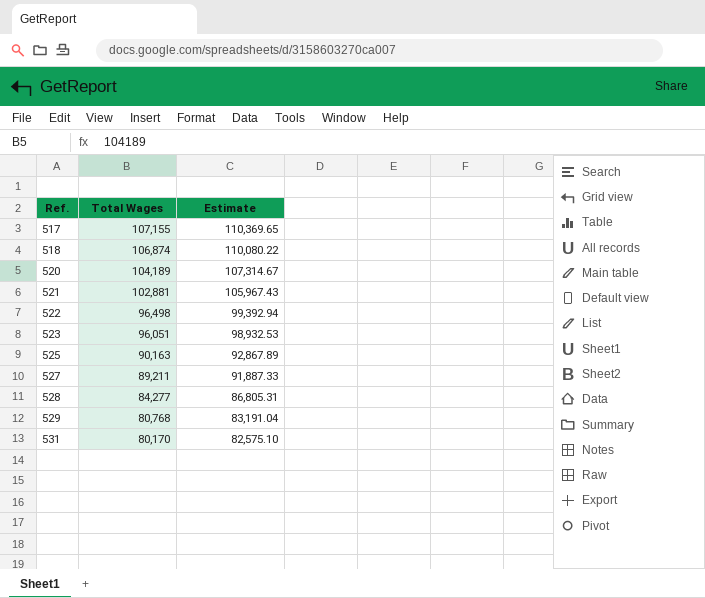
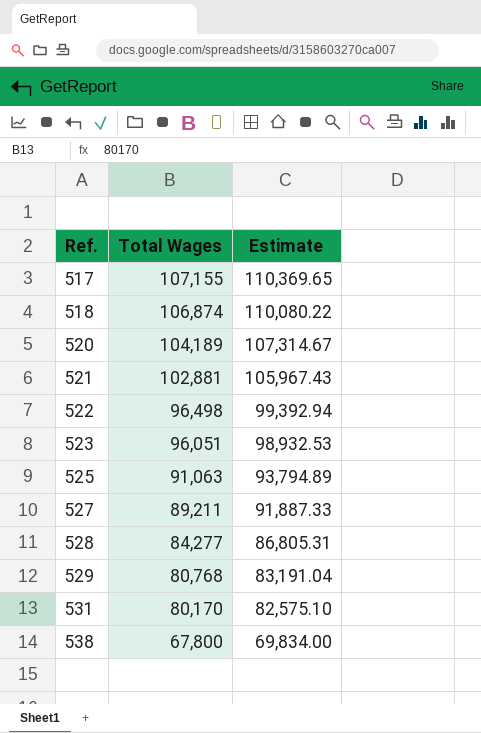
525 | Total Wages: 90,163 -> 91,063
525 | Estimate: 92,867.89 -> 93,794.89
row 538: none -> 67,800 | 69,834.00

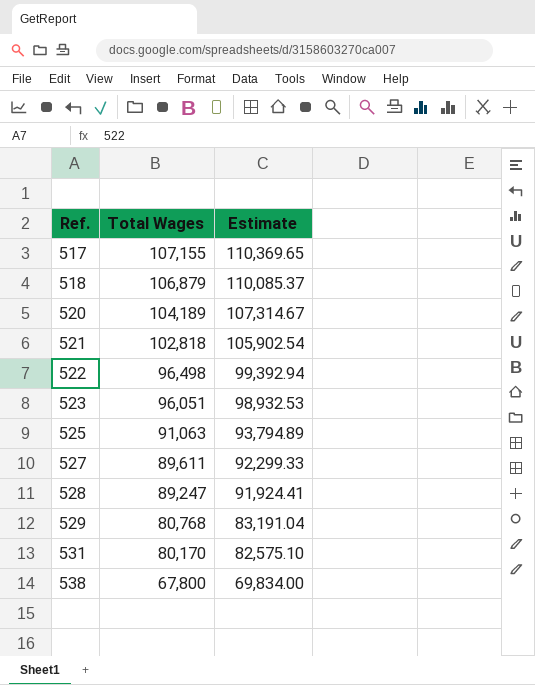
518 | Total Wages: 106,874 -> 106,879
518 | Estimate: 110,080.22 -> 110,085.37
521 | Total Wages: 102,881 -> 102,818
521 | Estimate: 105,967.43 -> 105,902.54
527 | Total Wages: 89,211 -> 89,611
527 | Estimate: 91,887.33 -> 92,299.33
528 | Total Wages: 84,277 -> 89,247
528 | Estimate: 86,805.31 -> 91,924.41

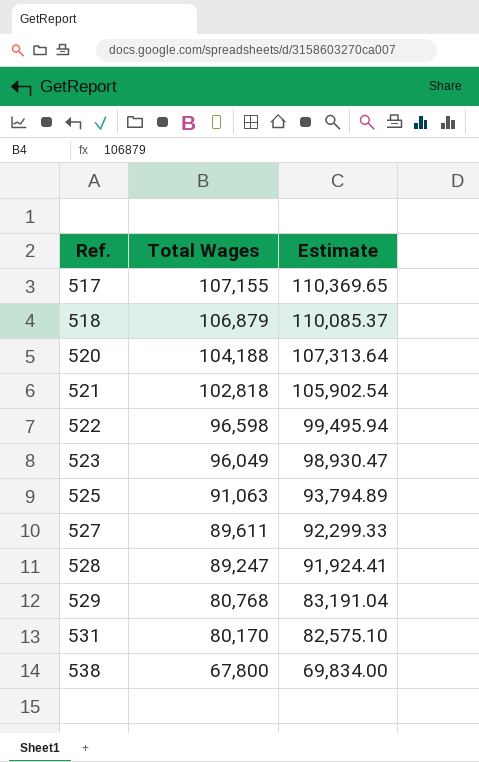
520 | Total Wages: 104,189 -> 104,188
520 | Estimate: 107,314.67 -> 107,313.64
522 | Total Wages: 96,498 -> 96,598
522 | Estimate: 99,392.94 -> 99,495.94
523 | Total Wages: 96,051 -> 96,049
523 | Estimate: 98,932.53 -> 98,930.47

